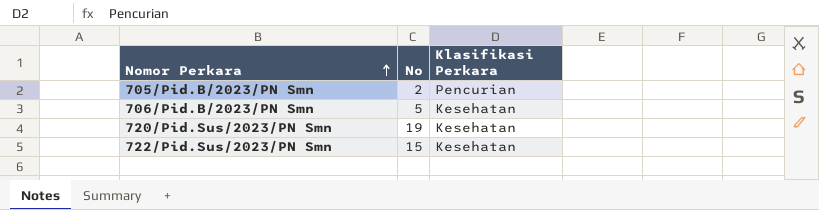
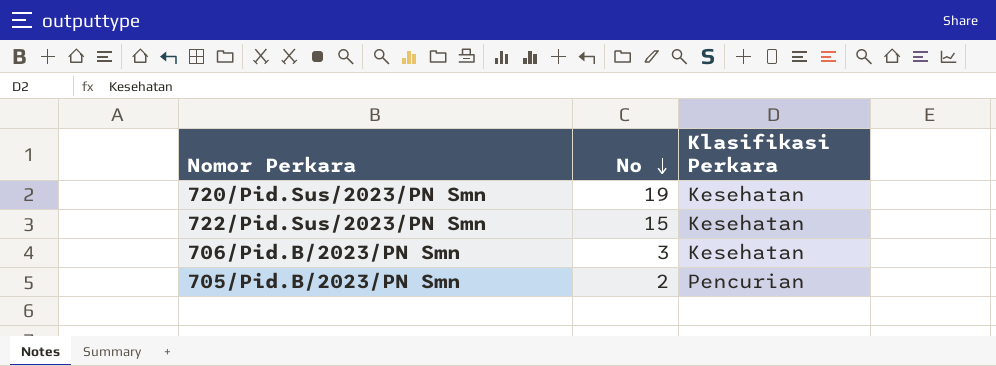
row order: Nomor Perkara ascending -> No descending
706/Pid.B/2023/PN Smn | No: 5 -> 3

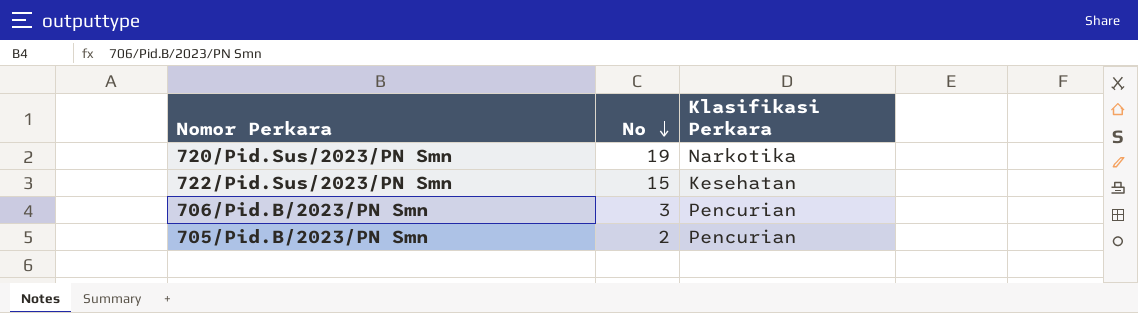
720/Pid.Sus/2023/PN Smn | Klasifikasi Perkara: Kesehatan -> Narkotika
706/Pid.B/2023/PN Smn | Klasifikasi Perkara: Kesehatan -> Pencurian

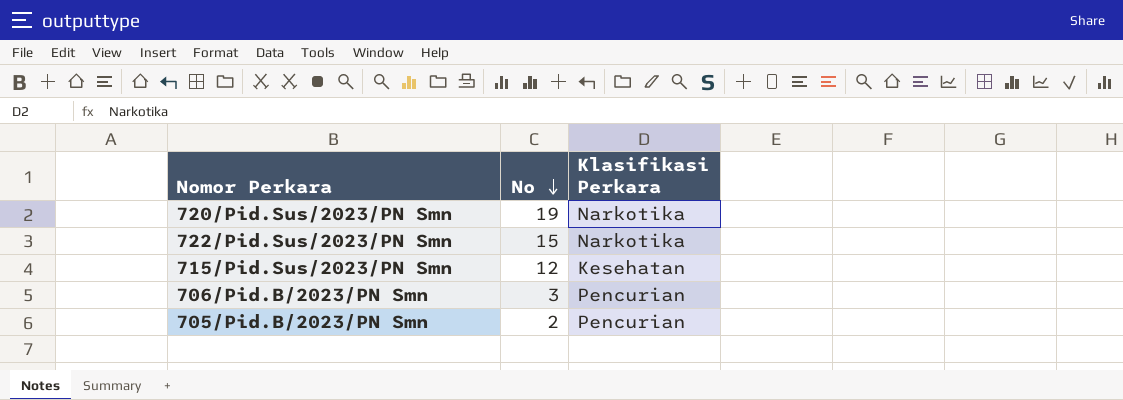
722/Pid.Sus/2023/PN Smn | Klasifikasi Perkara: Kesehatan -> Narkotika
row 715/Pid.Sus/2023/PN Smn: none -> 12 | Kesehatan

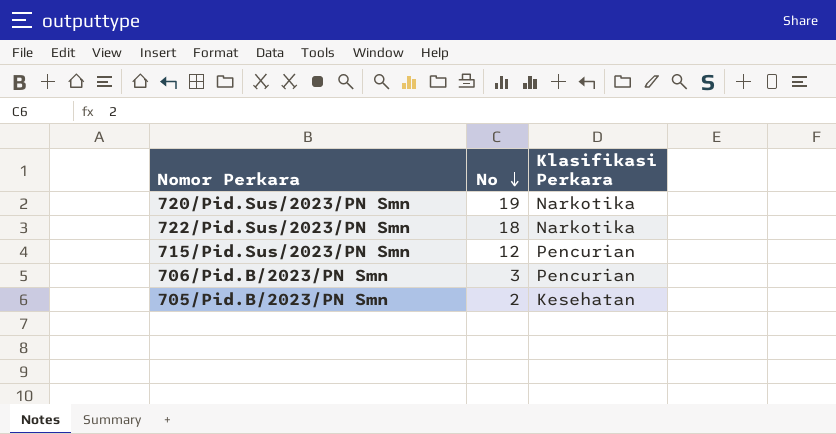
722/Pid.Sus/2023/PN Smn | No: 15 -> 18
715/Pid.Sus/2023/PN Smn | Klasifikasi Perkara: Kesehatan -> Pencurian
705/Pid.B/2023/PN Smn | Klasifikasi Perkara: Pencurian -> Kesehatan

